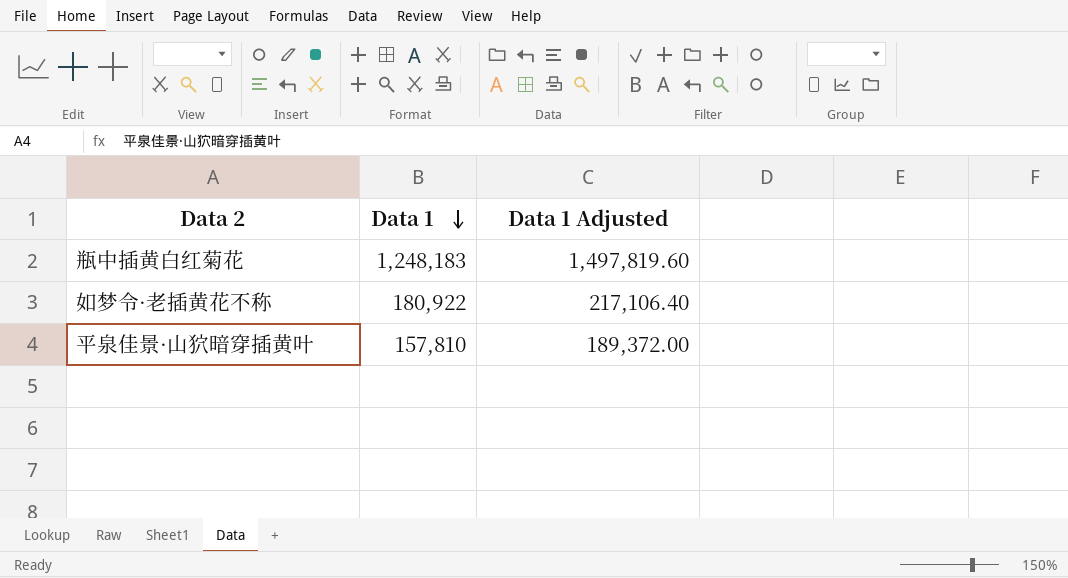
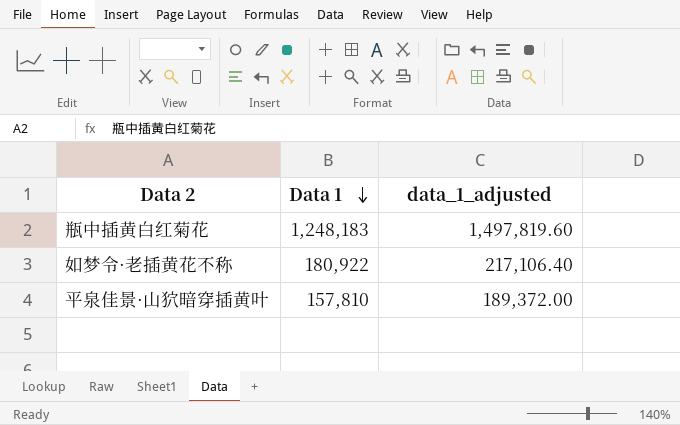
column name: Data 1 Adjusted -> data_1_adjusted

